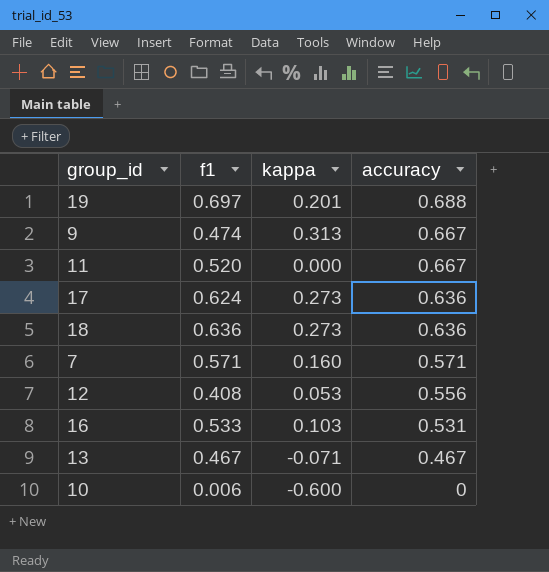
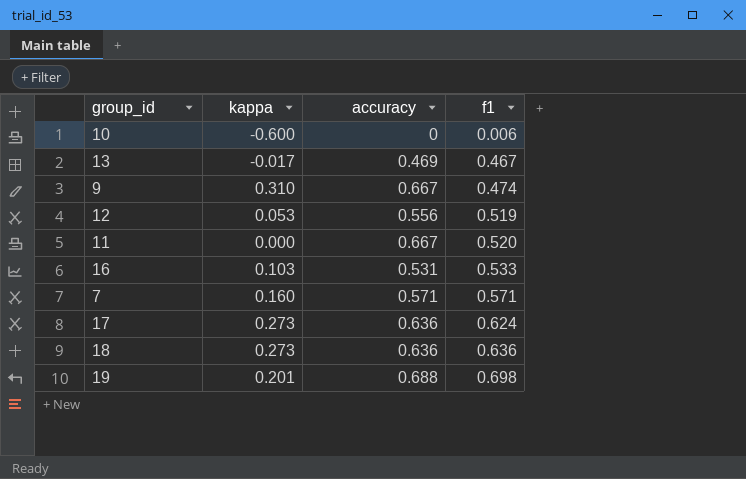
row order: accuracy descending -> f1 ascending
column f1 | position: 2 -> 4
13 | kappa: -0.071 -> -0.017
13 | accuracy: 0.467 -> 0.469
9 | kappa: 0.313 -> 0.310
12 | f1: 0.408 -> 0.519
19 | f1: 0.697 -> 0.698

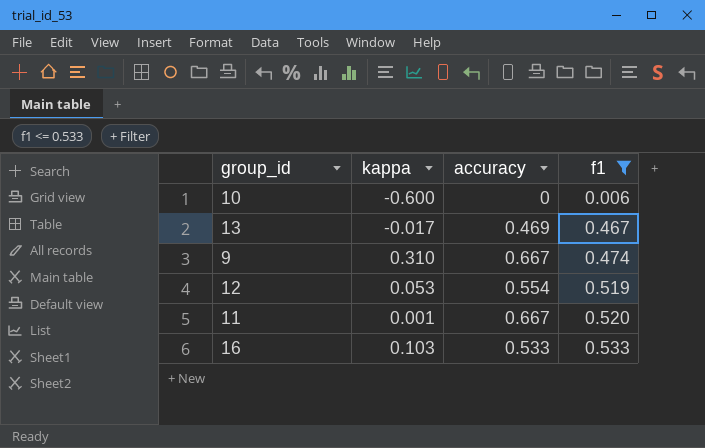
filter: none -> f1 <= 0.533
12 | accuracy: 0.556 -> 0.554
11 | kappa: 0.000 -> 0.001
16 | accuracy: 0.531 -> 0.533

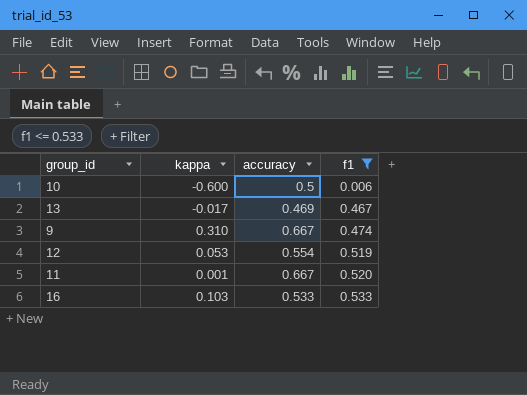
10 | accuracy: 0 -> 0.5

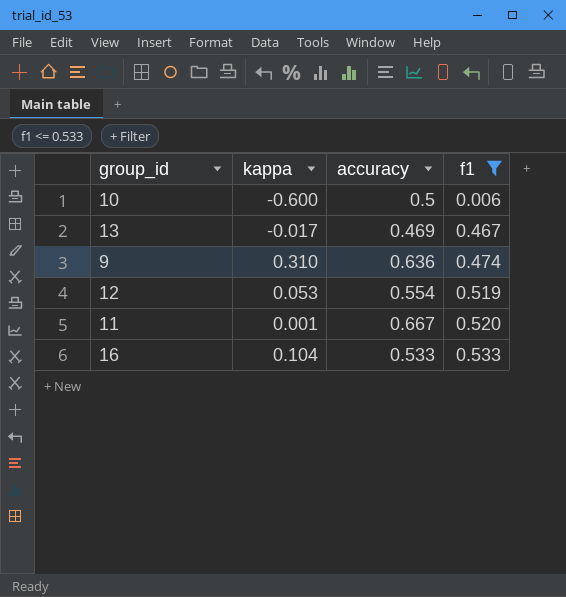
9 | accuracy: 0.667 -> 0.636
16 | kappa: 0.103 -> 0.104

